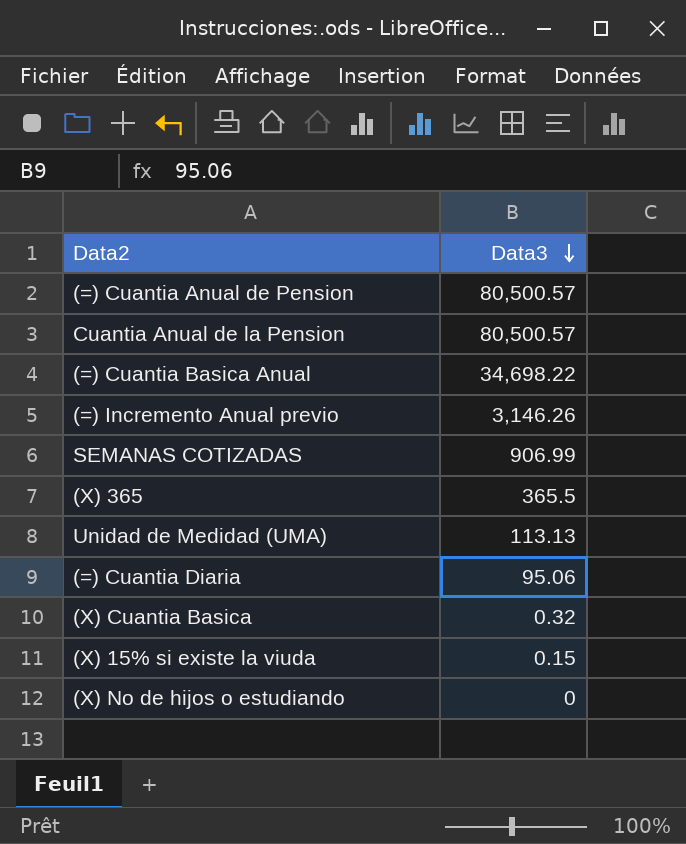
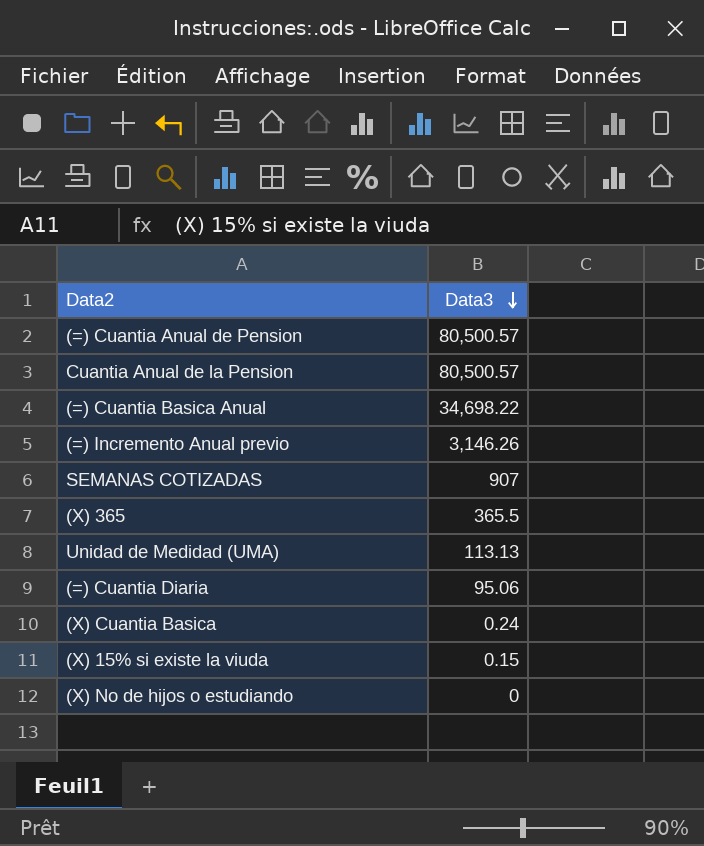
SEMANAS COTIZADAS | Data3: 906.99 -> 907
(X) Cuantia Basica | Data3: 0.32 -> 0.24

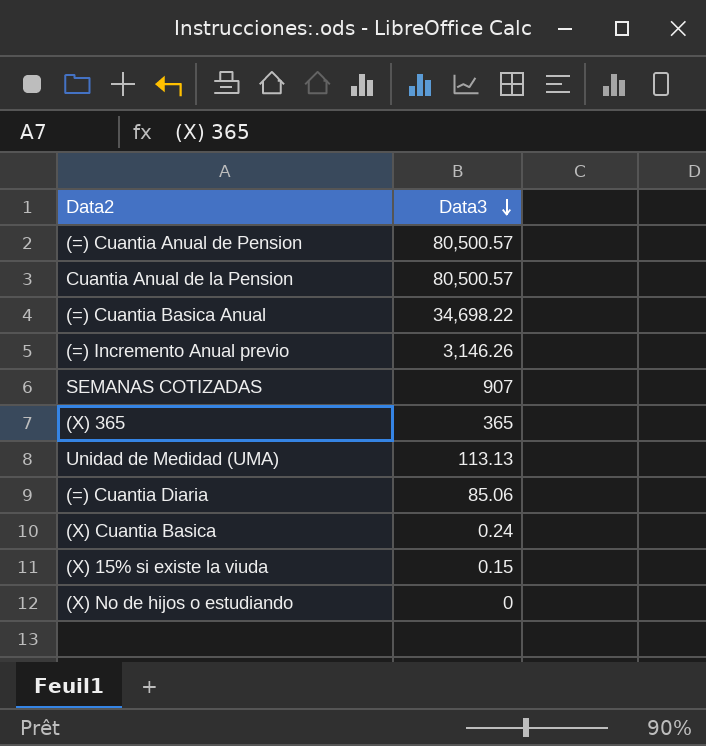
(X) 365 | Data3: 365.5 -> 365
(=) Cuantia Diaria | Data3: 95.06 -> 85.06

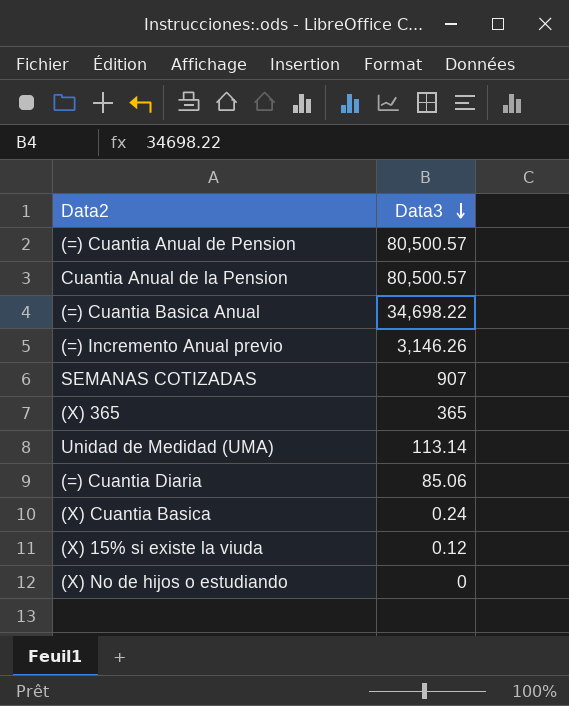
Unidad de Medidad (UMA) | Data3: 113.13 -> 113.14
(X) 15% si existe la viuda | Data3: 0.15 -> 0.12

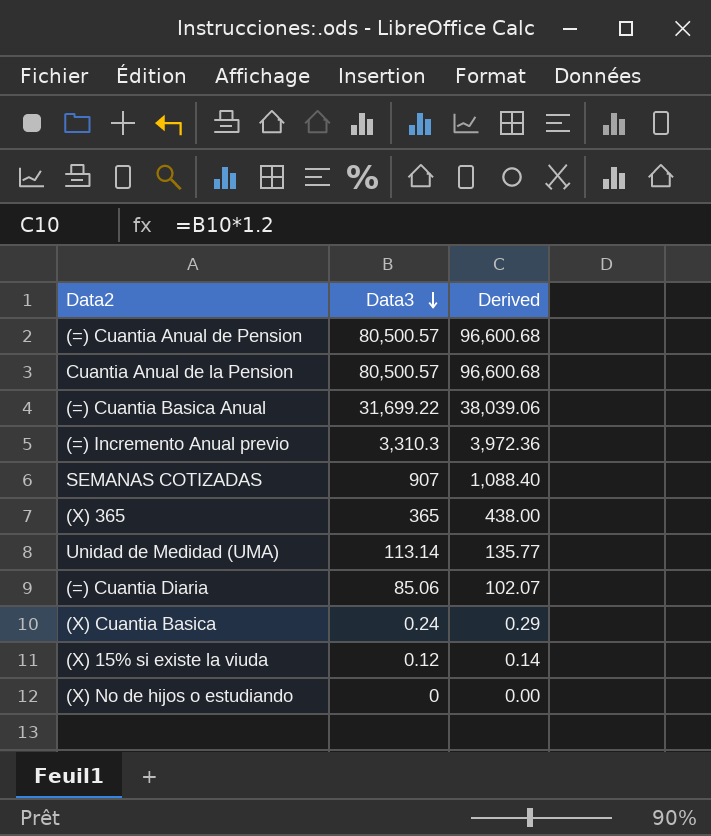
column Derived | formula: none -> [Data3] * 1.2
(=) Cuantia Basica Anual | Data3: 34,698.22 -> 31,699.22
(=) Incremento Anual previo | Data3: 3,146.26 -> 3,310.3

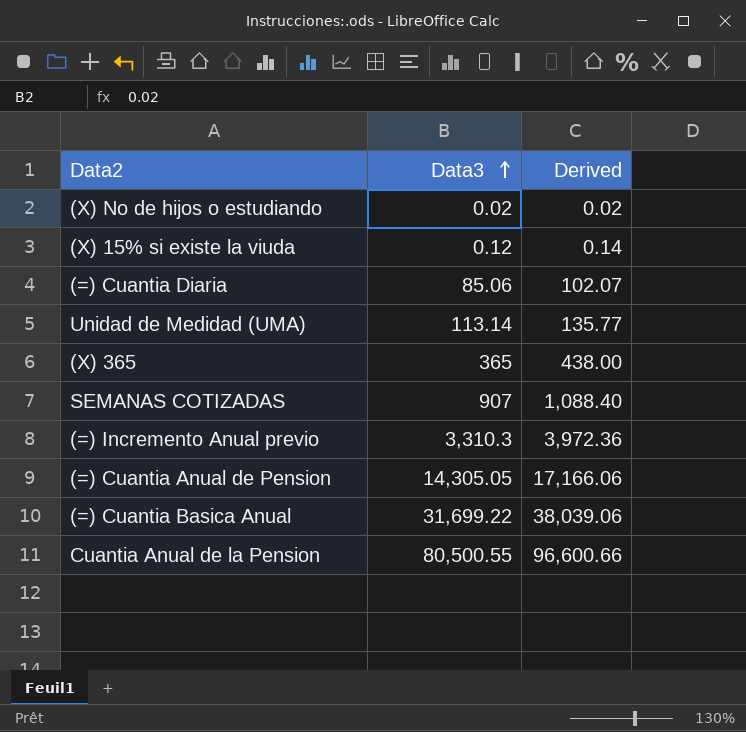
row order: Data3 descending -> Data3 ascending
row (X) Cuantia Basica: 0.24 | 0.29 -> none
(X) No de hijos o estudiando | Data3: 0 -> 0.02
(X) No de hijos o estudiando | Derived: 0.00 -> 0.02
(=) Cuantia Anual de Pension | Data3: 80,500.57 -> 14,305.05
(=) Cuantia Anual de Pension | Derived: 96,600.68 -> 17,166.06
Cuantia Anual de la Pension | Data3: 80,500.57 -> 80,500.55
Cuantia Anual de la Pension | Derived: 96,600.68 -> 96,600.66

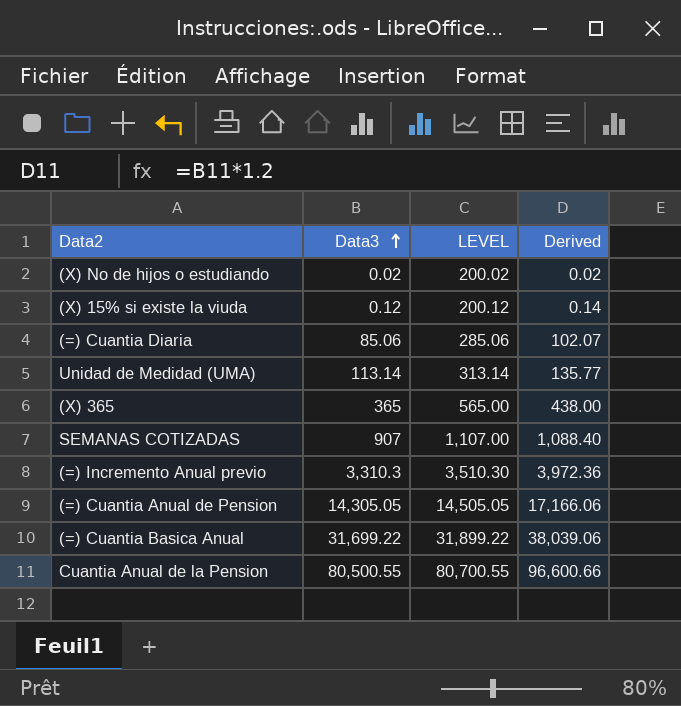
column LEVEL | formula: none -> [Data3] + 200

